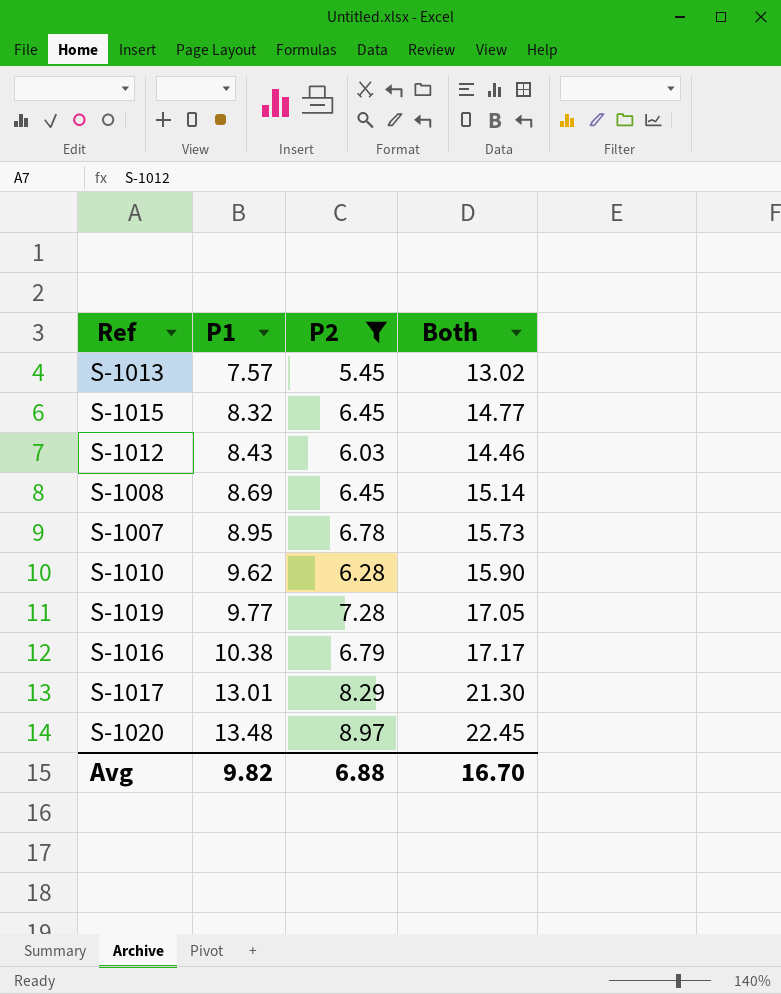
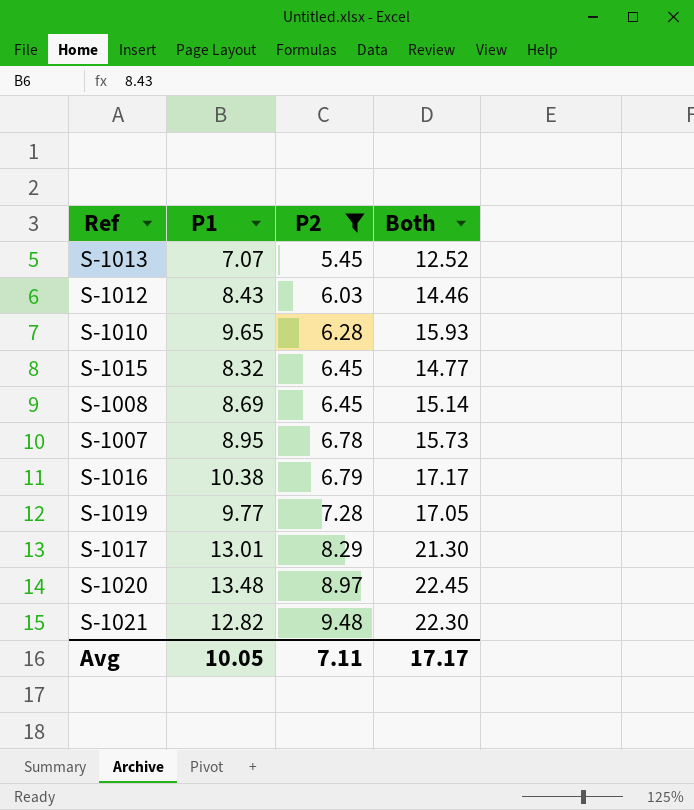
row order: P1 ascending -> P2 ascending
S-1013 | P1: 7.57 -> 7.07
S-1013 | Both: 13.02 -> 12.52
S-1010 | P1: 9.62 -> 9.65
S-1010 | Both: 15.90 -> 15.93
row S-1021: none -> 12.82 | 9.48 | 22.30
Avg | P1: 9.82 -> 10.05
Avg | P2: 6.88 -> 7.11
Avg | Both: 16.70 -> 17.17

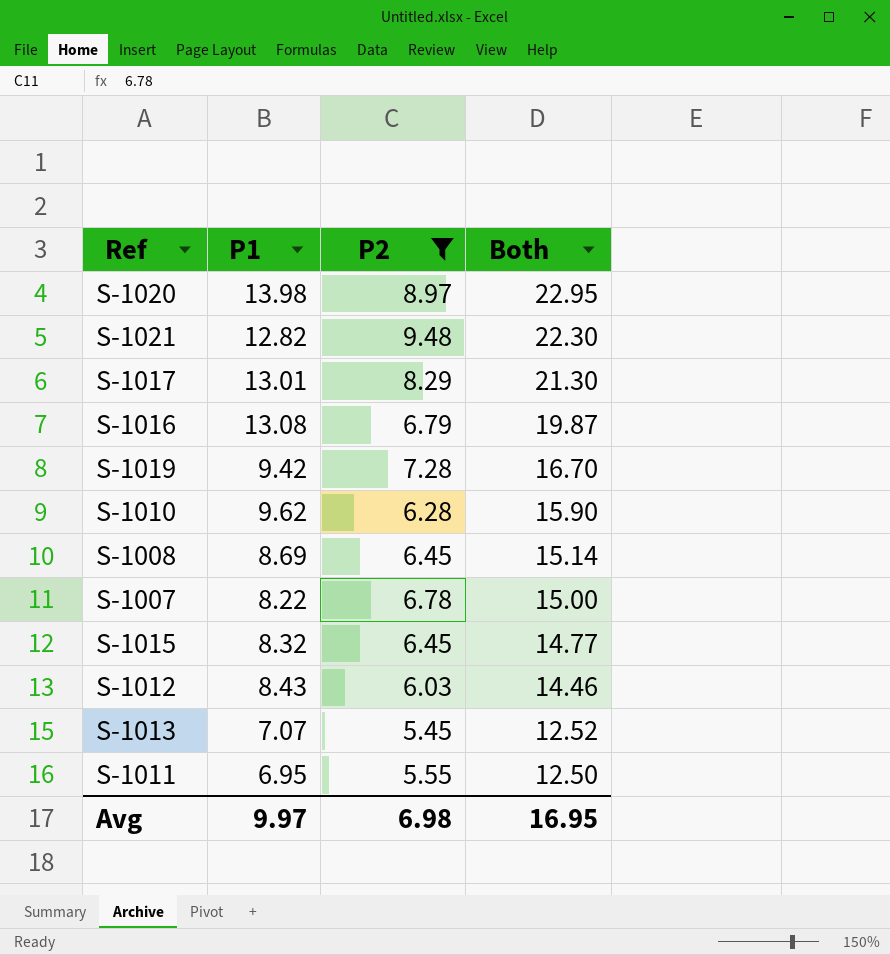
row order: P2 ascending -> Both descending
S-1020 | P1: 13.48 -> 13.98
S-1020 | Both: 22.45 -> 22.95
S-1016 | P1: 10.38 -> 13.08
S-1016 | Both: 17.17 -> 19.87
S-1019 | P1: 9.77 -> 9.42
S-1019 | Both: 17.05 -> 16.70
S-1010 | P1: 9.65 -> 9.62
S-1010 | Both: 15.93 -> 15.90
S-1007 | P1: 8.95 -> 8.22
S-1007 | Both: 15.73 -> 15.00
row S-1011: none -> 6.95 | 5.55 | 12.50
Avg | P1: 10.05 -> 9.97
Avg | P2: 7.11 -> 6.98
Avg | Both: 17.17 -> 16.95

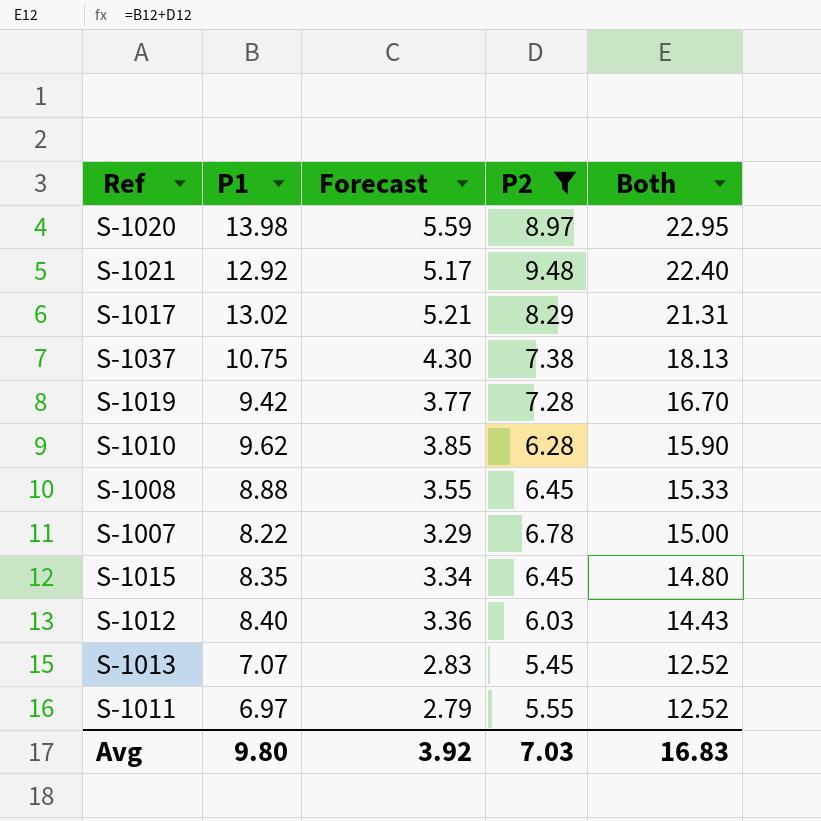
column Forecast | formula: none -> [P1] * 0.4
row S-1016: 13.08 | 6.79 | 19.87 -> none
S-1021 | P1: 12.82 -> 12.92
S-1021 | Both: 22.30 -> 22.40
S-1017 | P1: 13.01 -> 13.02
S-1017 | Both: 21.30 -> 21.31
row S-1037: none -> 10.75 | 4.30 | 7.38 | 18.13
S-1008 | P1: 8.69 -> 8.88
S-1008 | Both: 15.14 -> 15.33
S-1015 | P1: 8.32 -> 8.35
S-1015 | Both: 14.77 -> 14.80
S-1012 | P1: 8.43 -> 8.40
S-1012 | Both: 14.46 -> 14.43
S-1011 | P1: 6.95 -> 6.97
S-1011 | Both: 12.50 -> 12.52
Avg | P1: 9.97 -> 9.80
Avg | P2: 6.98 -> 7.03
Avg | Both: 16.95 -> 16.83

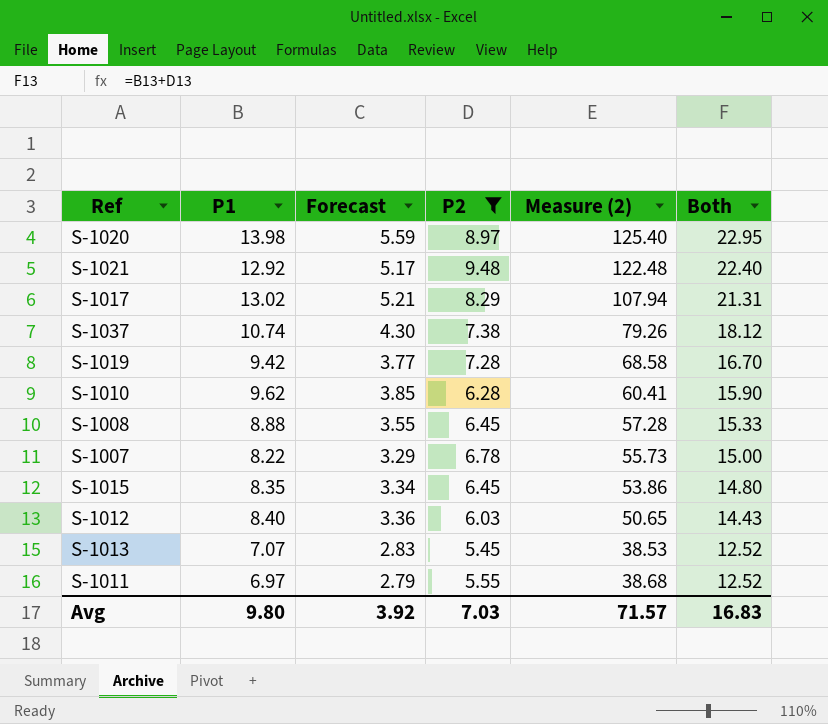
column Measure (2) | formula: none -> [P1] * [P2]
S-1037 | P1: 10.75 -> 10.74
S-1037 | Both: 18.13 -> 18.12

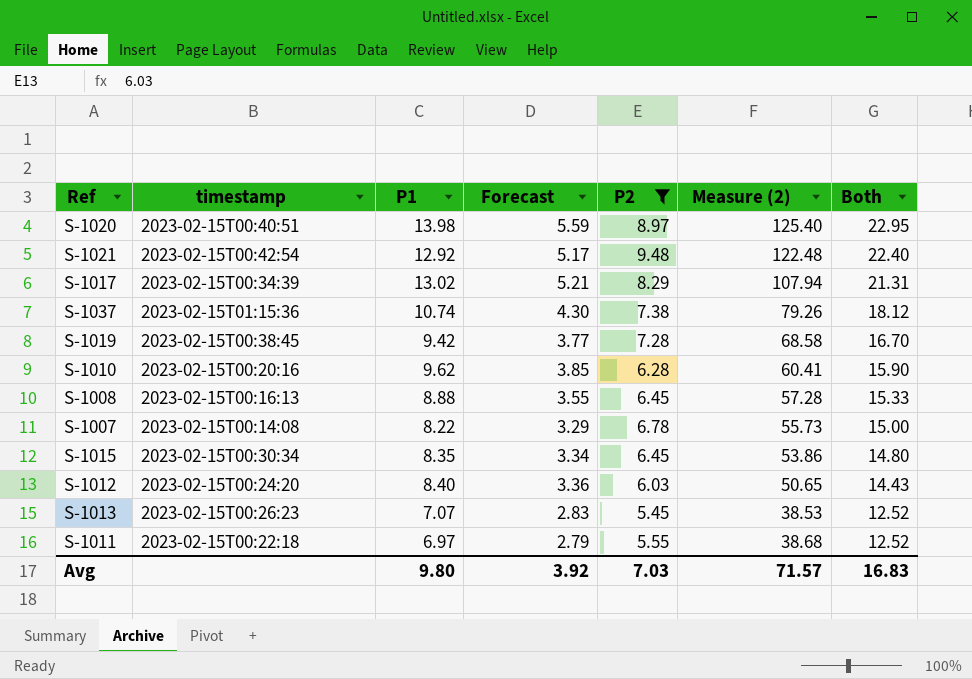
column timestamp | position: none -> 2

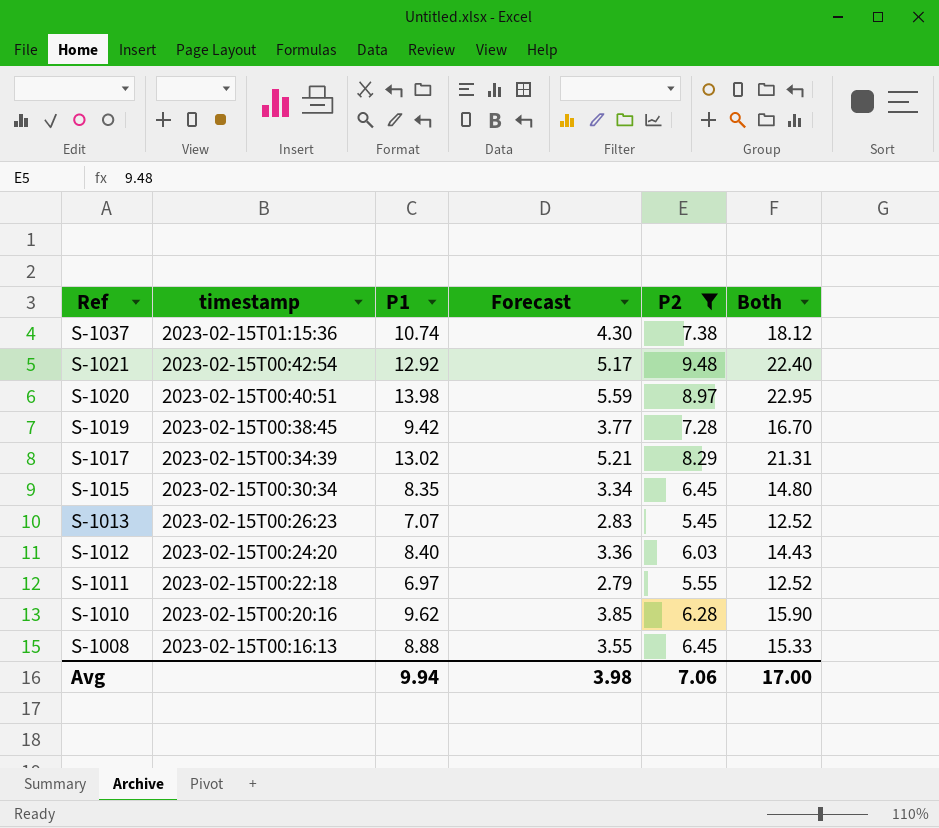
row order: Both descending -> Ref descending
column Measure (2) | formula: [P1] * [P2] -> none
row S-1007: 2023-02-15T00:14:08 | 8.22 | 3.29 | 6.78 | 55.73 | 15.00 -> none
Avg | P1: 9.80 -> 9.94
Avg | Forecast: 3.92 -> 3.98
Avg | P2: 7.03 -> 7.06
Avg | Both: 16.83 -> 17.00

